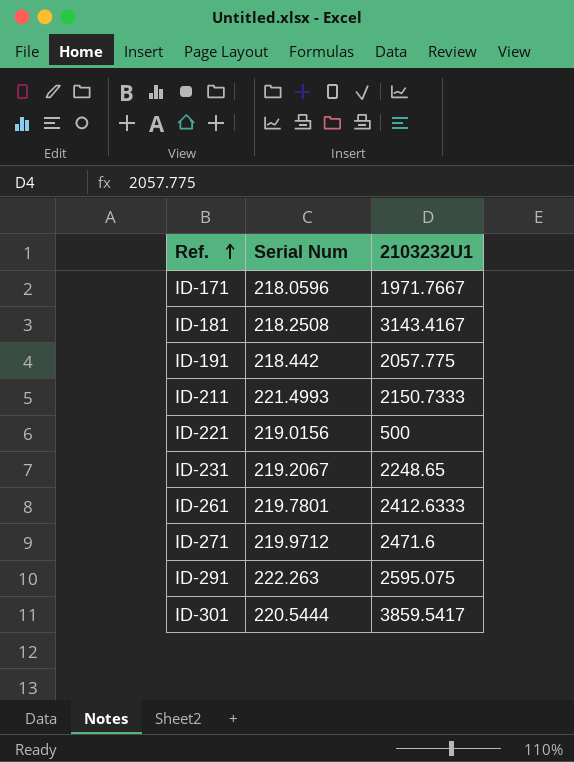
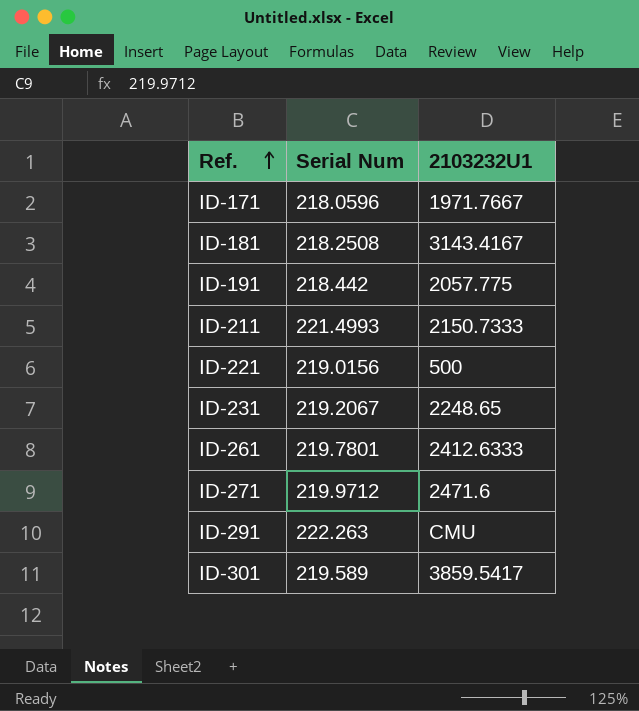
ID-291 | 2103232U1: 2595.075 -> CMU
ID-301 | Serial Num: 220.5444 -> 219.589

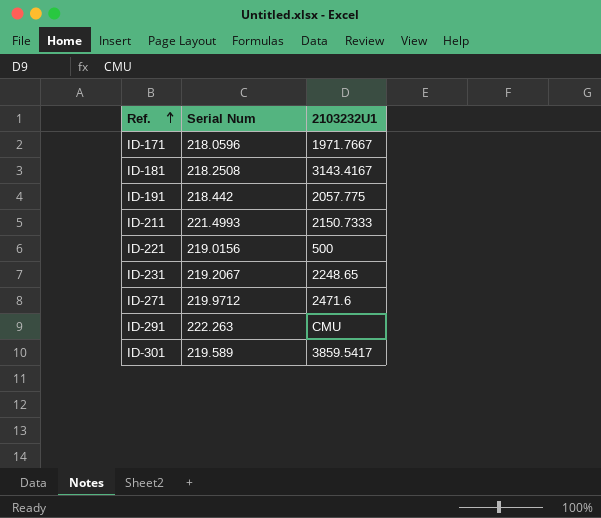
row ID-261: 219.7801 | 2412.6333 -> none

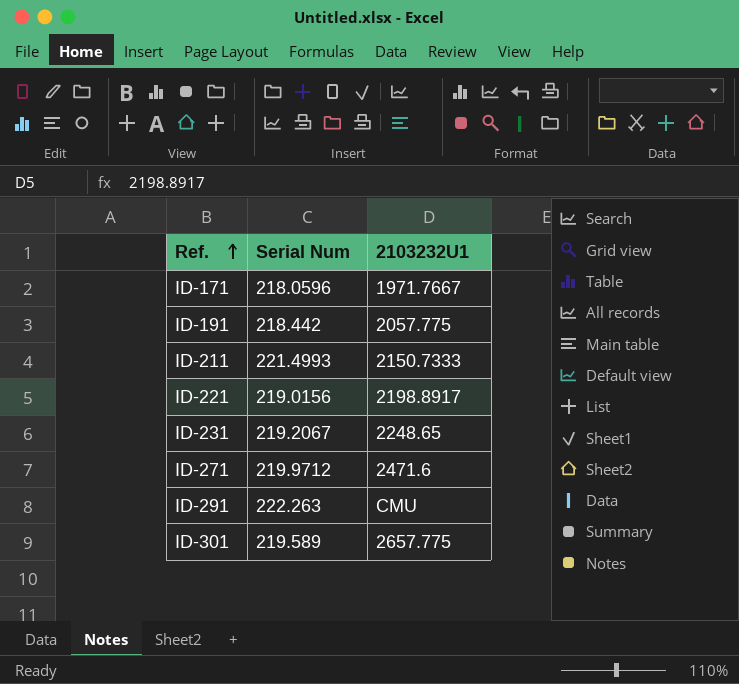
row ID-181: 218.2508 | 3143.4167 -> none
ID-221 | 2103232U1: 500 -> 2198.8917
ID-301 | 2103232U1: 3859.5417 -> 2657.775

